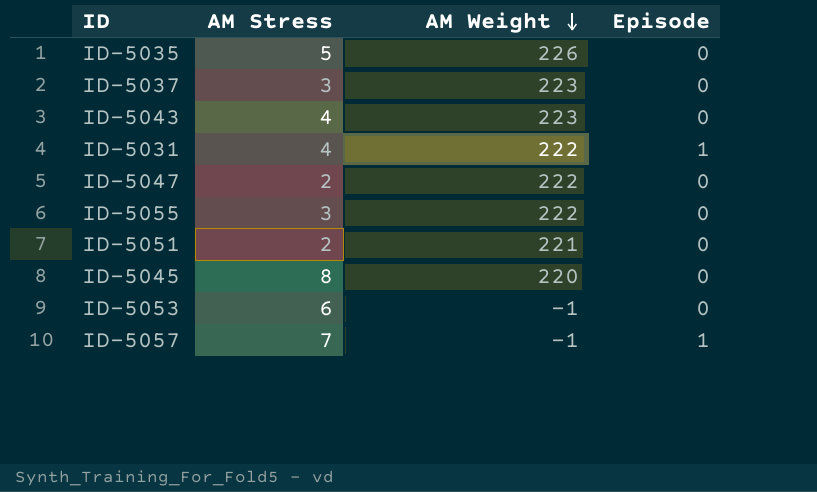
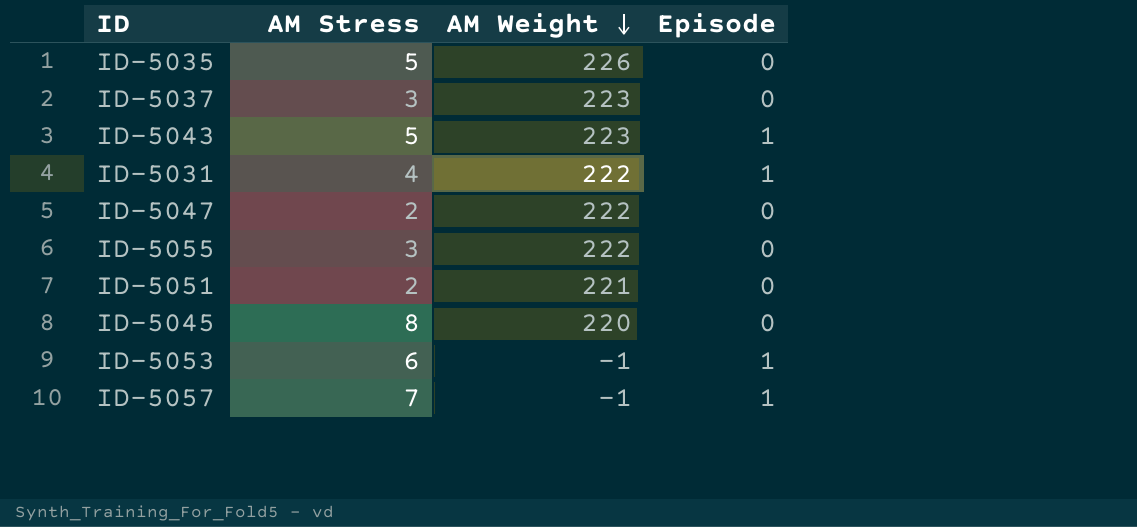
ID-5043 | AM Stress: 4 -> 5
ID-5043 | Episode: 0 -> 1
ID-5053 | Episode: 0 -> 1

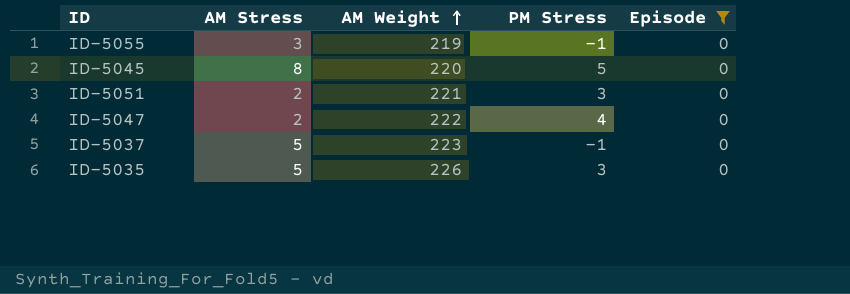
filter: none -> Episode = 0
row order: AM Weight descending -> AM Weight ascending
column PM Stress | position: none -> 4
ID-5055 | AM Weight: 222 -> 219
ID-5037 | AM Stress: 3 -> 5

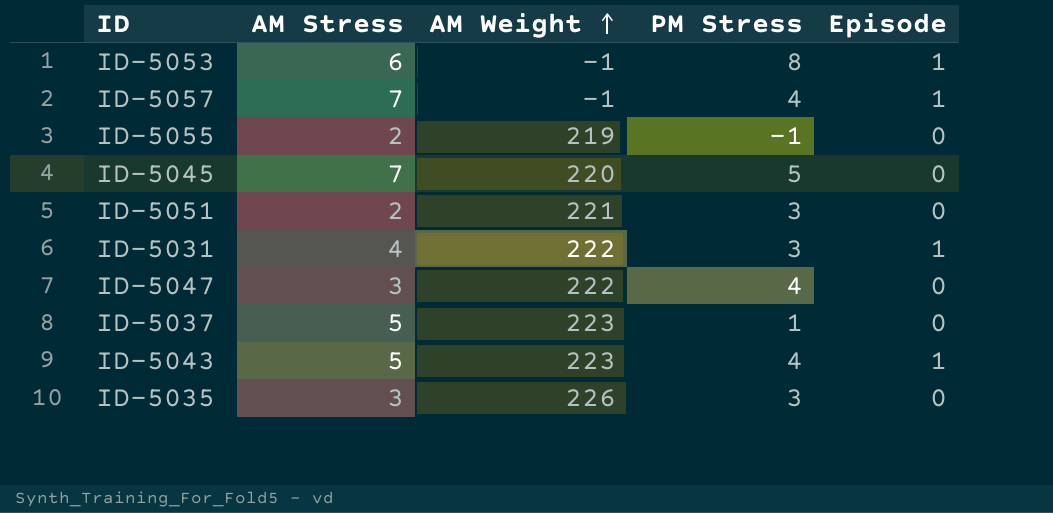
filter: Episode = 0 -> none
ID-5055 | AM Stress: 3 -> 2
ID-5045 | AM Stress: 8 -> 7
ID-5047 | AM Stress: 2 -> 3
ID-5037 | PM Stress: -1 -> 1
ID-5035 | AM Stress: 5 -> 3

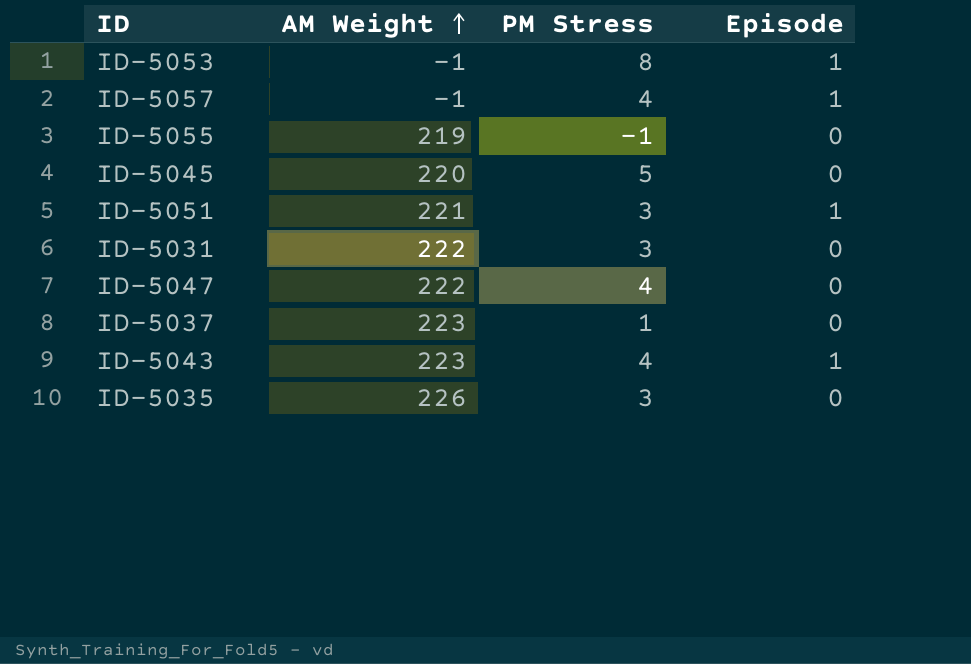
column AM Stress | position: 2 -> none
ID-5051 | Episode: 0 -> 1
ID-5031 | Episode: 1 -> 0

